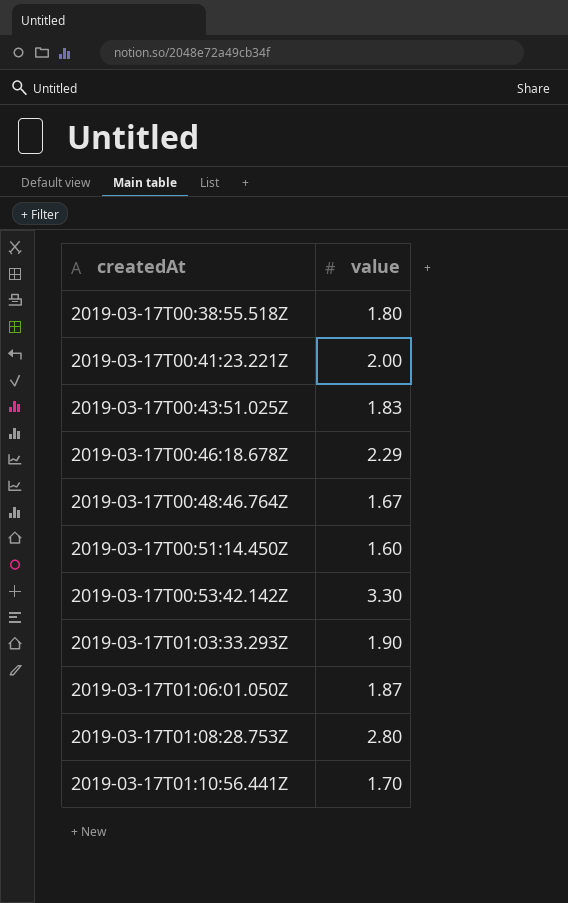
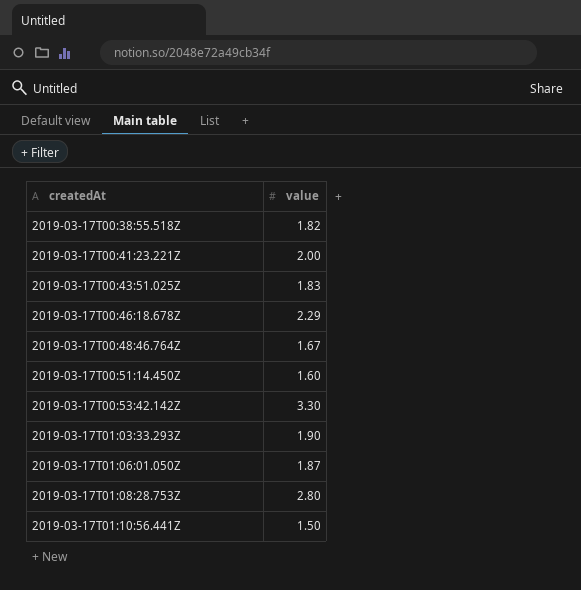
2019-03-17T00:38:55.518Z | value: 1.80 -> 1.82
2019-03-17T01:10:56.441Z | value: 1.70 -> 1.50

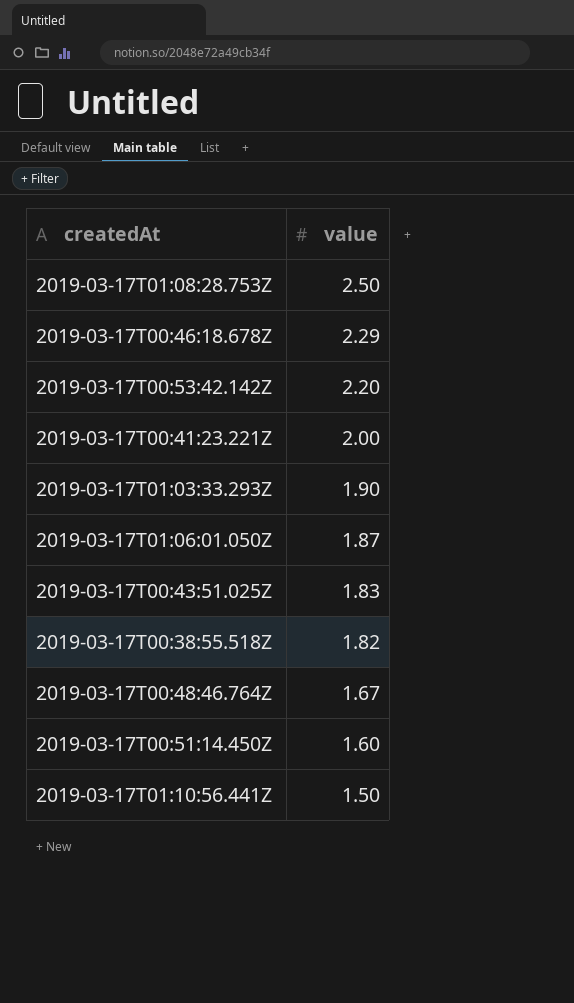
row order: createdAt ascending -> value descending
2019-03-17T01:08:28.753Z | value: 2.80 -> 2.50
2019-03-17T00:53:42.142Z | value: 3.30 -> 2.20

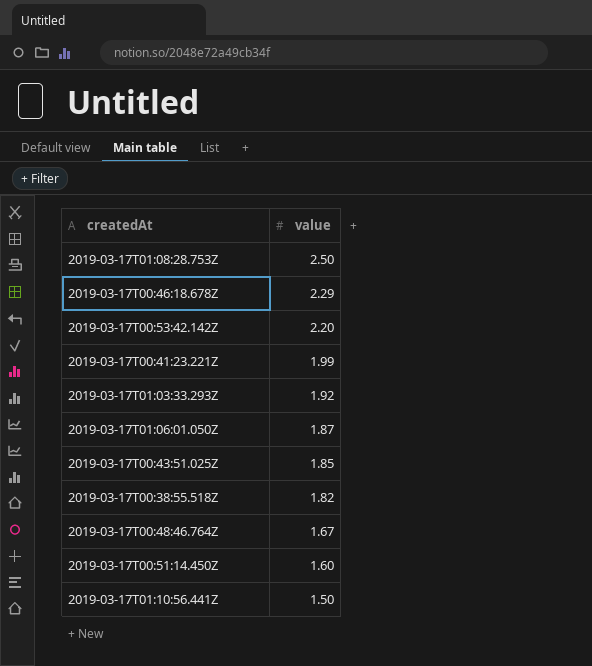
2019-03-17T00:41:23.221Z | value: 2.00 -> 1.99
2019-03-17T01:03:33.293Z | value: 1.90 -> 1.92
2019-03-17T00:43:51.025Z | value: 1.83 -> 1.85

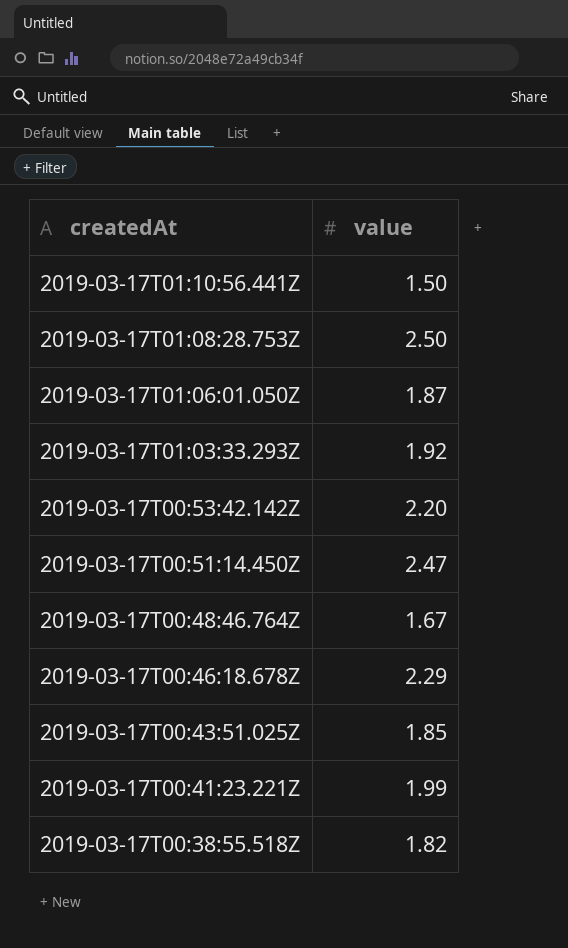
row order: value descending -> createdAt descending
2019-03-17T00:51:14.450Z | value: 1.60 -> 2.47

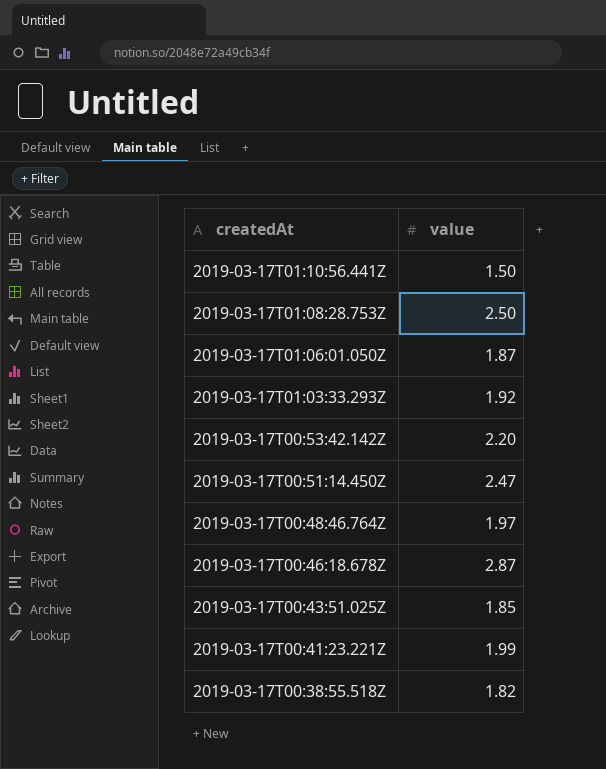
2019-03-17T00:48:46.764Z | value: 1.67 -> 1.97
2019-03-17T00:46:18.678Z | value: 2.29 -> 2.87

